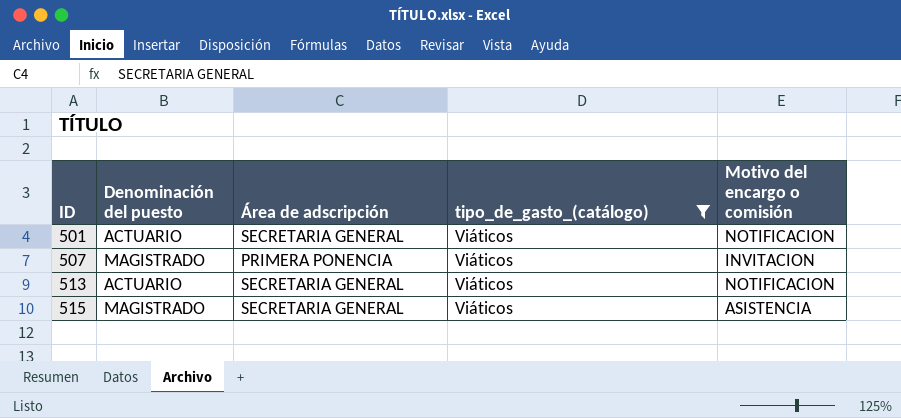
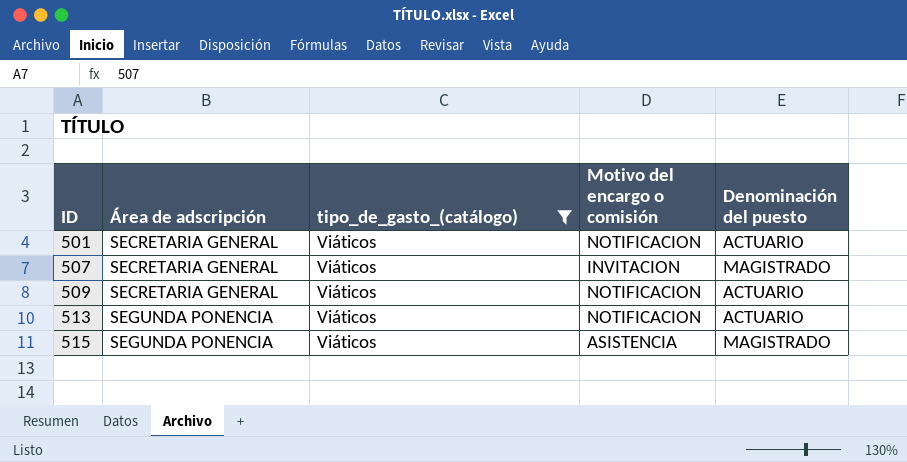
column Denominación del puesto | position: 2 -> 5
507 | Área de adscripción: PRIMERA PONENCIA -> SECRETARIA GENERAL
row 509: none -> SECRETARIA GENERAL | Viáticos | NOTIFICACION | ACTUARIO
513 | Área de adscripción: SECRETARIA GENERAL -> SEGUNDA PONENCIA
515 | Área de adscripción: SECRETARIA GENERAL -> SEGUNDA PONENCIA

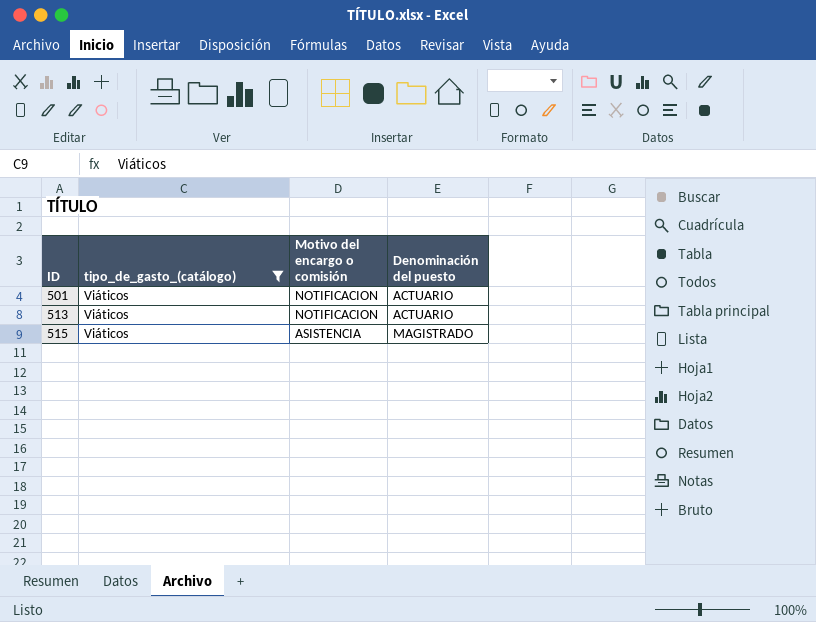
column Área de adscripción | position: 2 -> none
row 507: SECRETARIA GENERAL | Viáticos | INVITACION | MAGISTRADO -> none
row 509: SECRETARIA GENERAL | Viáticos | NOTIFICACION | ACTUARIO -> none

